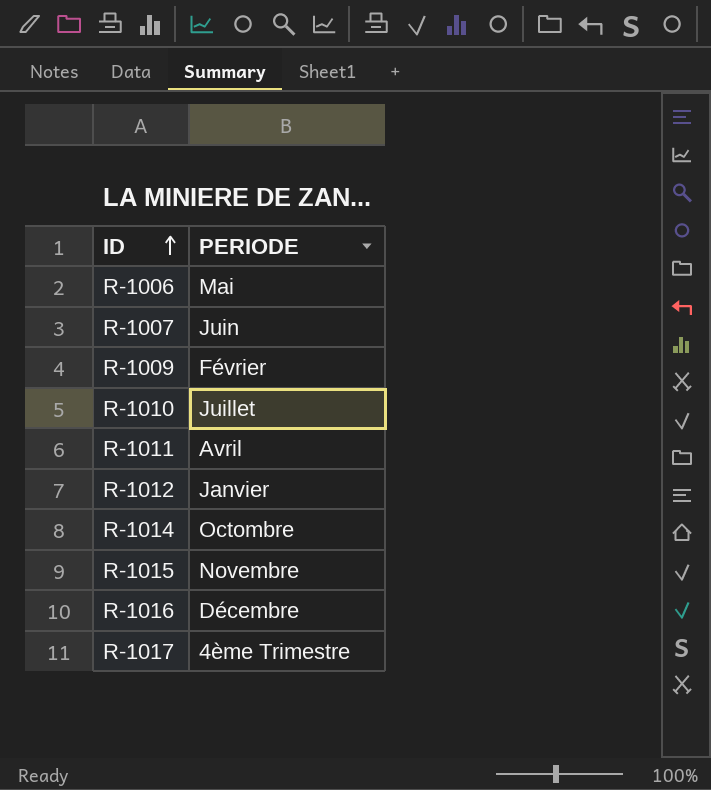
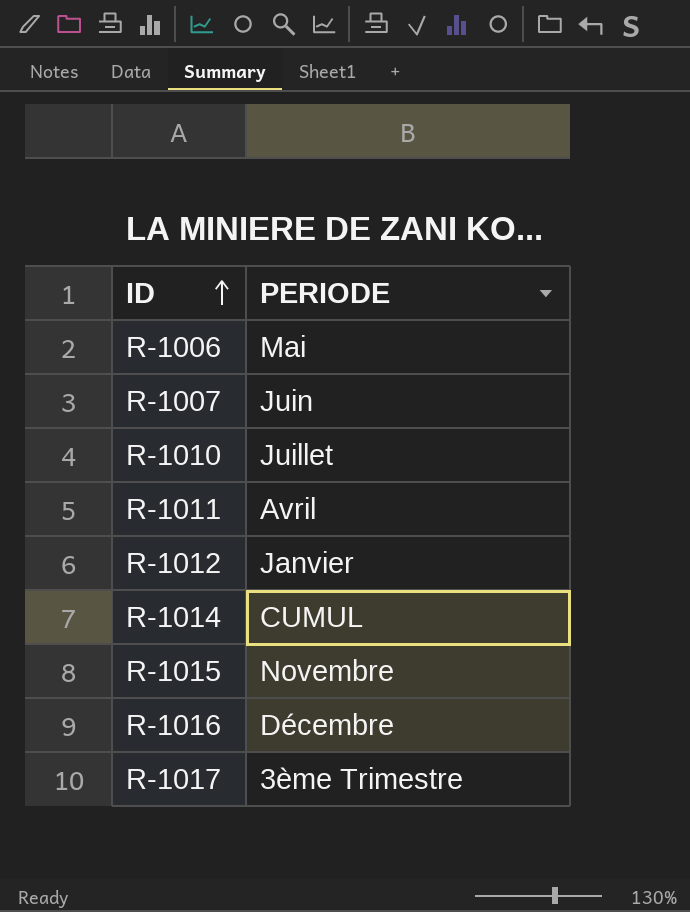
row R-1009: Février -> none
R-1014 | PERIODE: Octombre -> CUMUL
R-1017 | PERIODE: 4ème Trimestre -> 3ème Trimestre

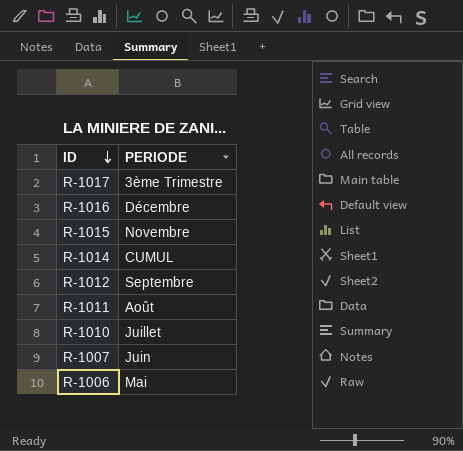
row order: ID ascending -> ID descending
R-1012 | PERIODE: Janvier -> Septembre
R-1011 | PERIODE: Avril -> Août

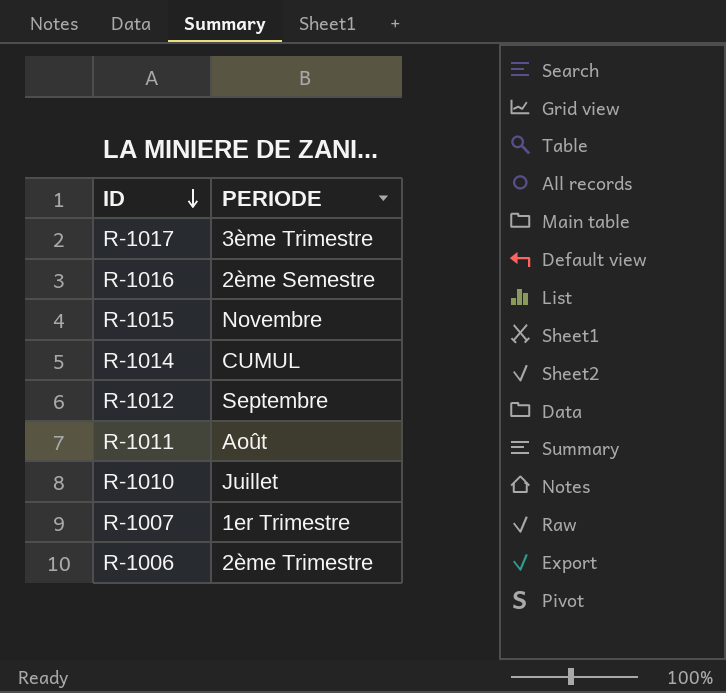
R-1016 | PERIODE: Décembre -> 2ème Semestre
R-1007 | PERIODE: Juin -> 1er Trimestre
R-1006 | PERIODE: Mai -> 2ème Trimestre

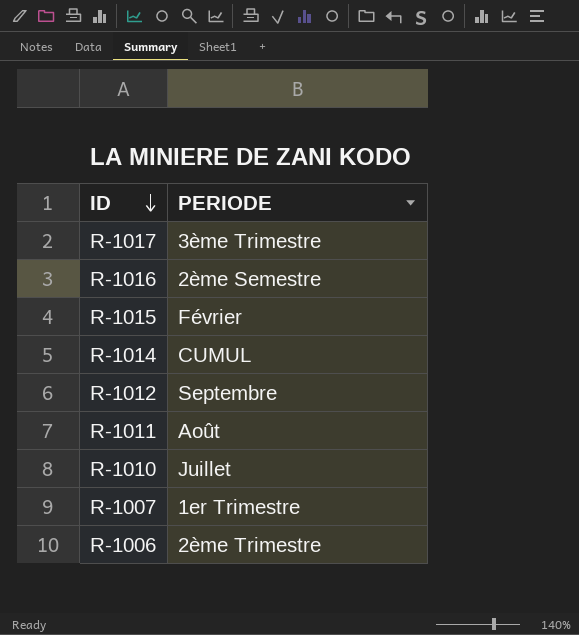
R-1015 | PERIODE: Novembre -> Février

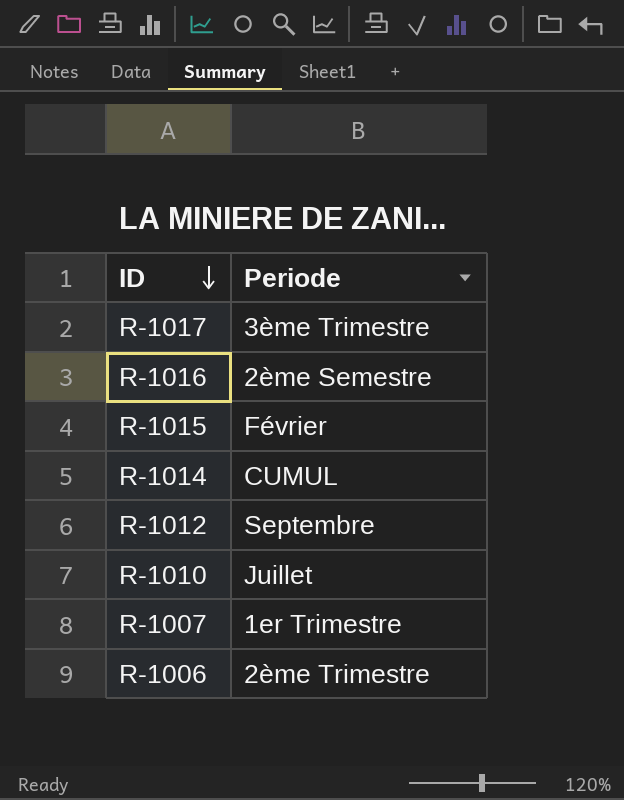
column name: PERIODE -> Periode
row R-1011: Août -> none

